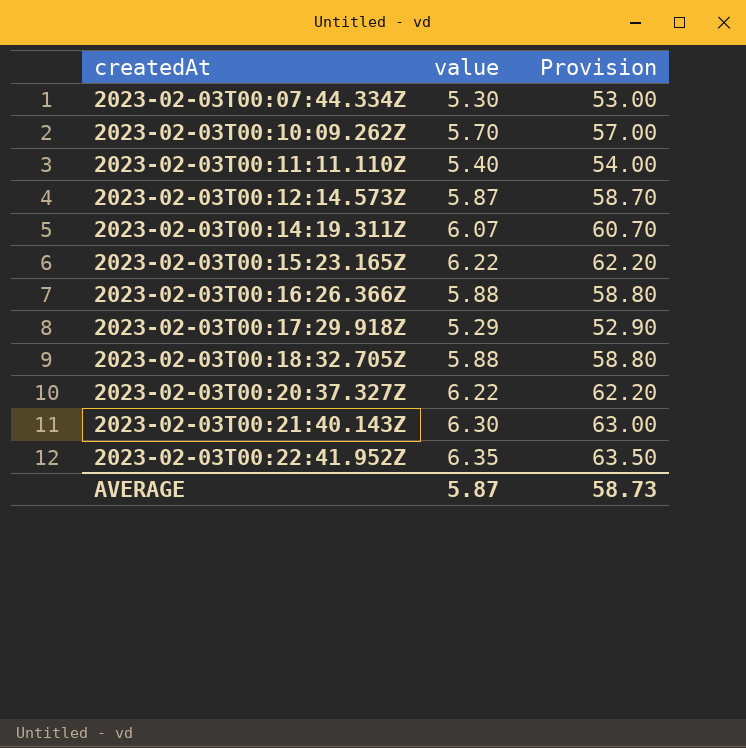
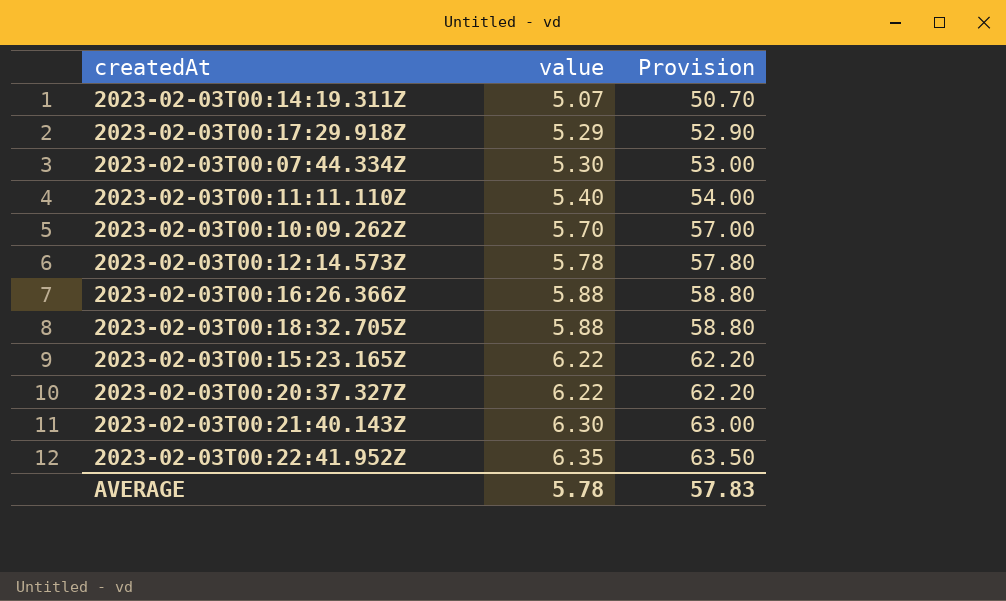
row order: createdAt ascending -> value ascending
2023-02-03T00:14:19.311Z | value: 6.07 -> 5.07
2023-02-03T00:14:19.311Z | Provision: 60.70 -> 50.70
2023-02-03T00:12:14.573Z | value: 5.87 -> 5.78
2023-02-03T00:12:14.573Z | Provision: 58.70 -> 57.80
AVERAGE | value: 5.87 -> 5.78
AVERAGE | Provision: 58.73 -> 57.83

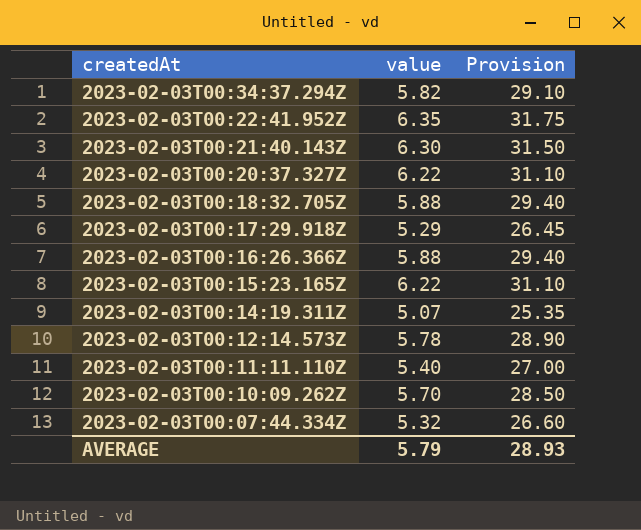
row order: value ascending -> createdAt descending
column Provision | formula: [value] * 10 -> [value] * 5
row 2023-02-03T00:34:37.294Z: none -> 5.82 | 29.10
2023-02-03T00:07:44.334Z | value: 5.30 -> 5.32
AVERAGE | value: 5.78 -> 5.79
AVERAGE | Provision: 57.83 -> 28.93

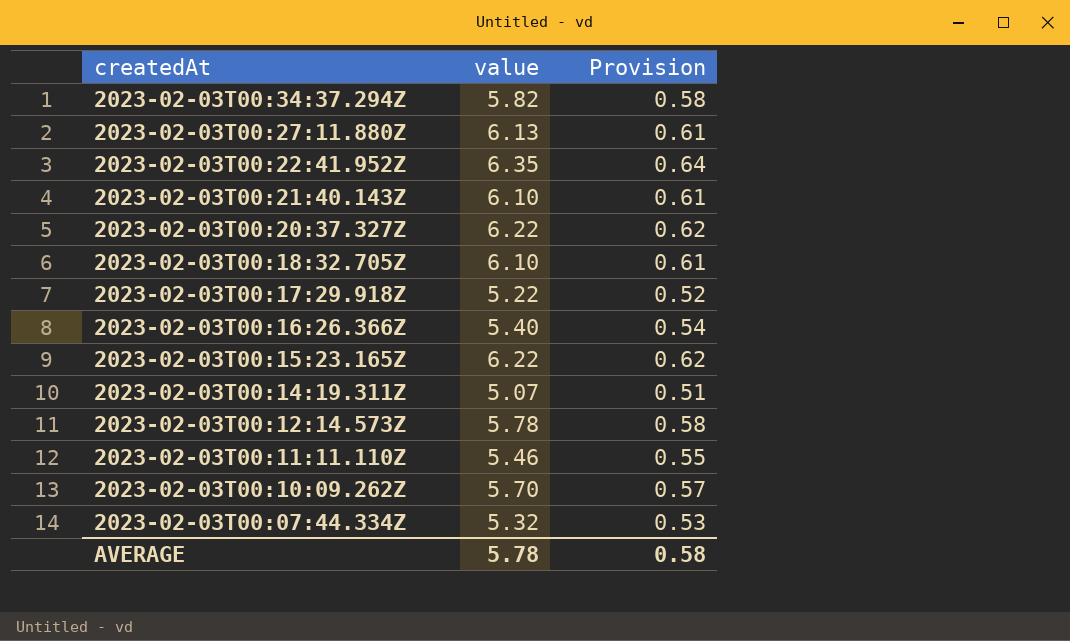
column Provision | formula: [value] * 5 -> [value] * 0.1
row 2023-02-03T00:27:11.880Z: none -> 6.13 | 0.61
2023-02-03T00:21:40.143Z | value: 6.30 -> 6.10
2023-02-03T00:18:32.705Z | value: 5.88 -> 6.10
2023-02-03T00:17:29.918Z | value: 5.29 -> 5.22
2023-02-03T00:16:26.366Z | value: 5.88 -> 5.40
2023-02-03T00:11:11.110Z | value: 5.40 -> 5.46
AVERAGE | value: 5.79 -> 5.78
AVERAGE | Provision: 28.93 -> 0.58

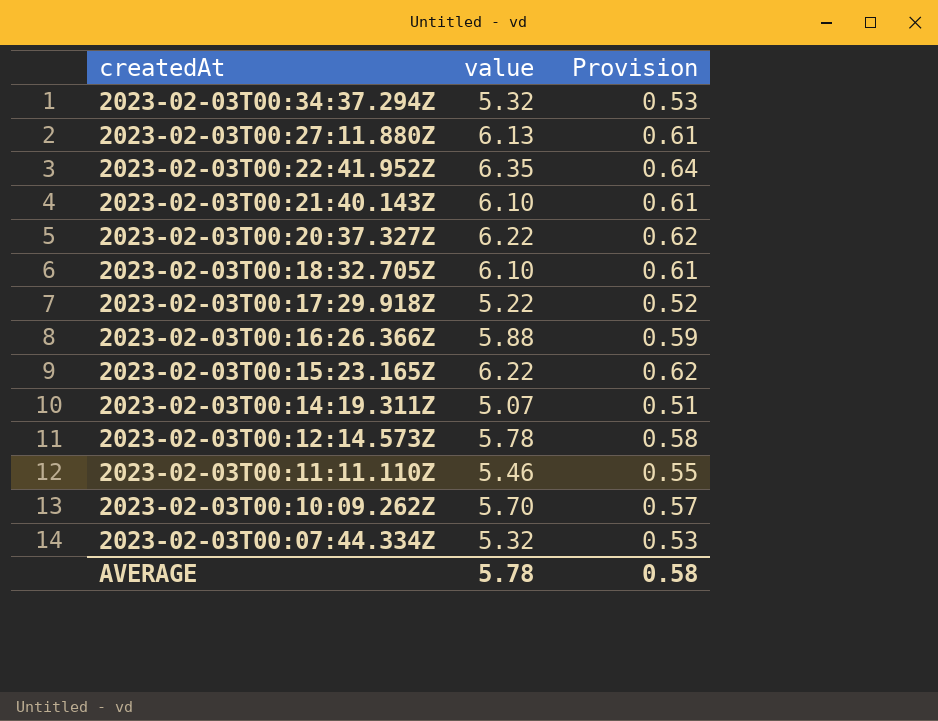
2023-02-03T00:34:37.294Z | value: 5.82 -> 5.32
2023-02-03T00:34:37.294Z | Provision: 0.58 -> 0.53
2023-02-03T00:16:26.366Z | value: 5.40 -> 5.88
2023-02-03T00:16:26.366Z | Provision: 0.54 -> 0.59

